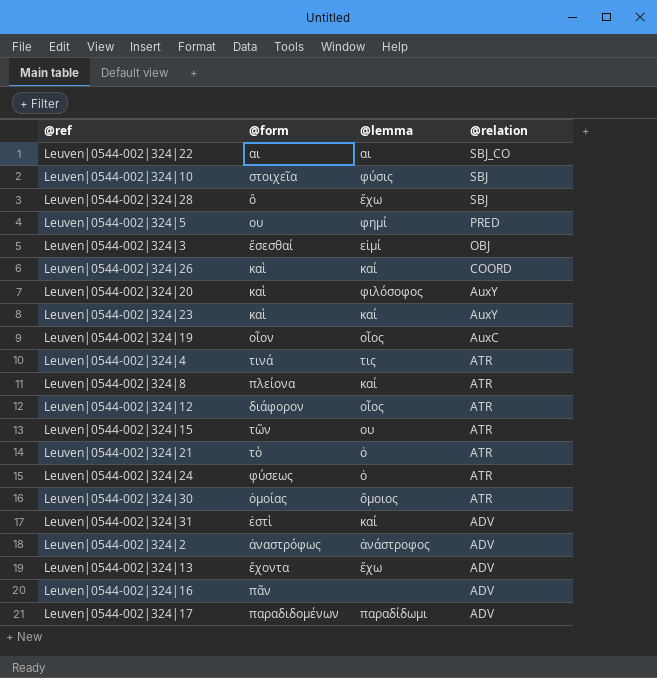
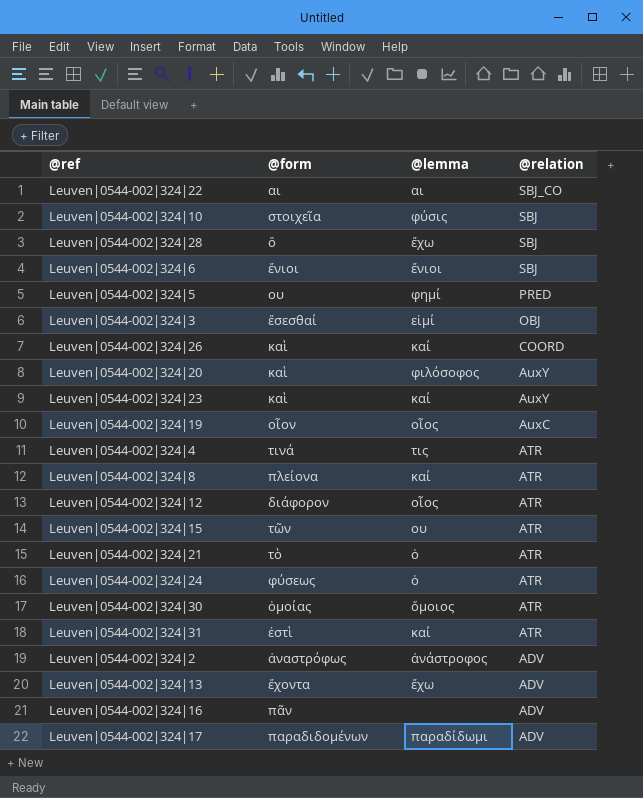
row Leuven|0544-002|324|6: none -> ἔνιοι | ἔνιοι | SBJ
Leuven|0544-002|324|31 | @relation: ADV -> ATR

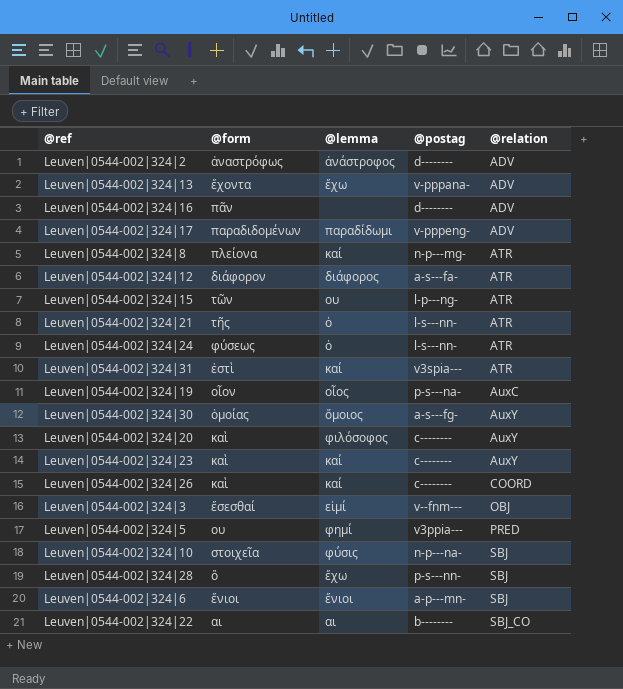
row order: @relation descending -> @relation ascending
column @postag | position: none -> 4
row Leuven|0544-002|324|4: τινά | τις | ATR -> none
Leuven|0544-002|324|12 | @lemma: οἷος -> διάφορος
Leuven|0544-002|324|21 | @form: τὸ -> τῆς
Leuven|0544-002|324|30 | @relation: ATR -> AuxY

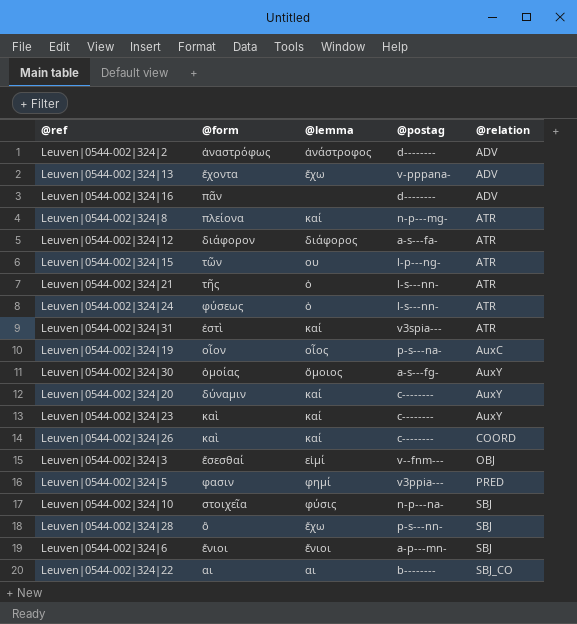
row Leuven|0544-002|324|17: παραδιδομένων | παραδίδωμι | v-pppeng- | ADV -> none
Leuven|0544-002|324|20 | @form: καὶ -> δύναμιν
Leuven|0544-002|324|20 | @lemma: φιλόσοφος -> καί
Leuven|0544-002|324|5 | @form: ου -> φασιν

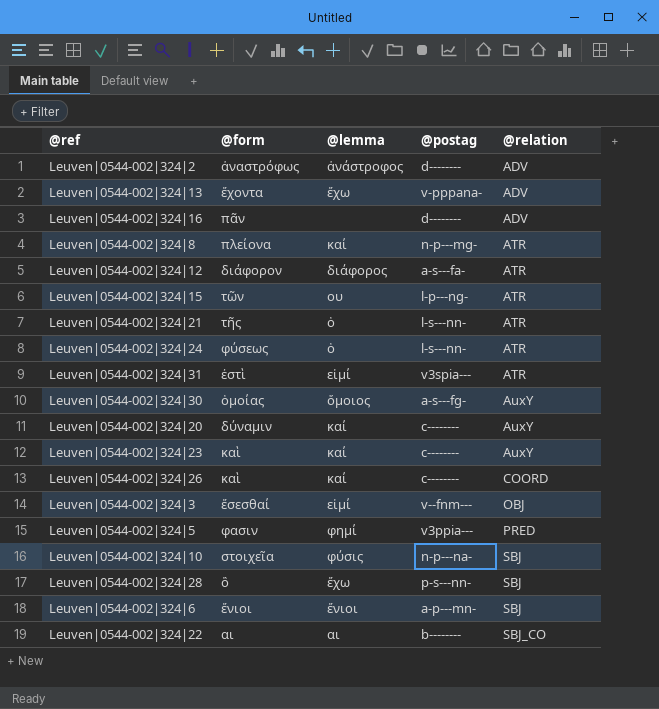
row Leuven|0544-002|324|19: οἷον | οἷος | p-s---na- | AuxC -> none
Leuven|0544-002|324|31 | @lemma: καί -> εἰμί

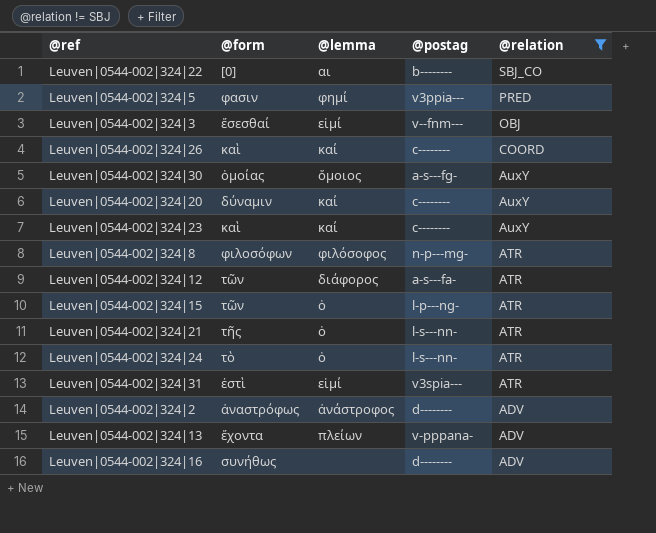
filter: none -> @relation != SBJ
row order: @relation ascending -> @relation descending
Leuven|0544-002|324|22 | @form: αι -> [0]
Leuven|0544-002|324|8 | @form: πλείονα -> φιλοσόφων
Leuven|0544-002|324|8 | @lemma: καί -> φιλόσοφος
Leuven|0544-002|324|12 | @form: διάφορον -> τῶν
Leuven|0544-002|324|15 | @lemma: ου -> ὁ
Leuven|0544-002|324|24 | @form: φύσεως -> τὸ
Leuven|0544-002|324|13 | @lemma: ἔχω -> πλείων
Leuven|0544-002|324|16 | @form: πᾶν -> συνήθως

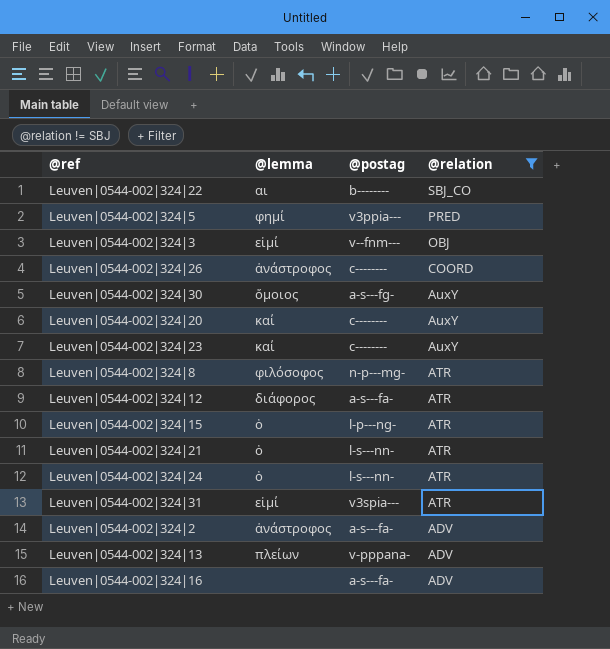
column @form | position: 2 -> none
Leuven|0544-002|324|26 | @lemma: καί -> ἀνάστροφος
Leuven|0544-002|324|2 | @postag: d-------- -> a-s---fa-
Leuven|0544-002|324|16 | @postag: d-------- -> a-s---fa-

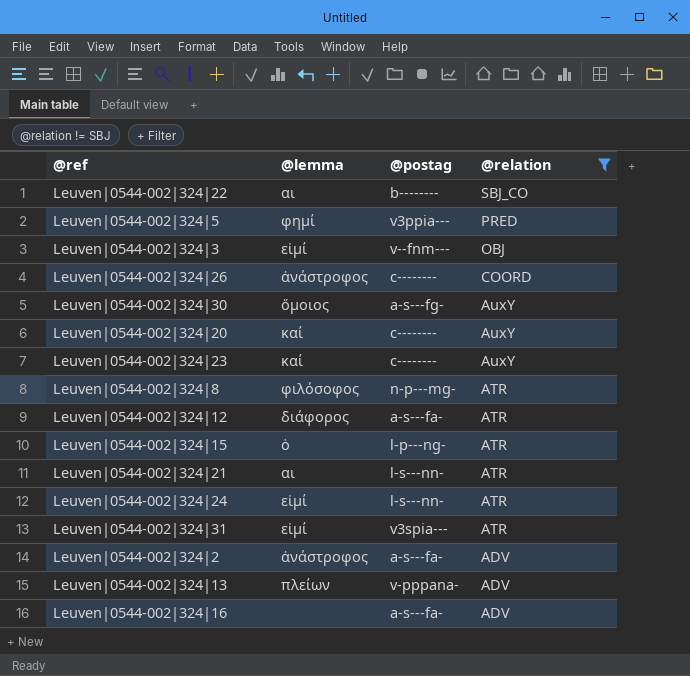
Leuven|0544-002|324|21 | @lemma: ὁ -> αι
Leuven|0544-002|324|24 | @lemma: ὁ -> εἰμί

